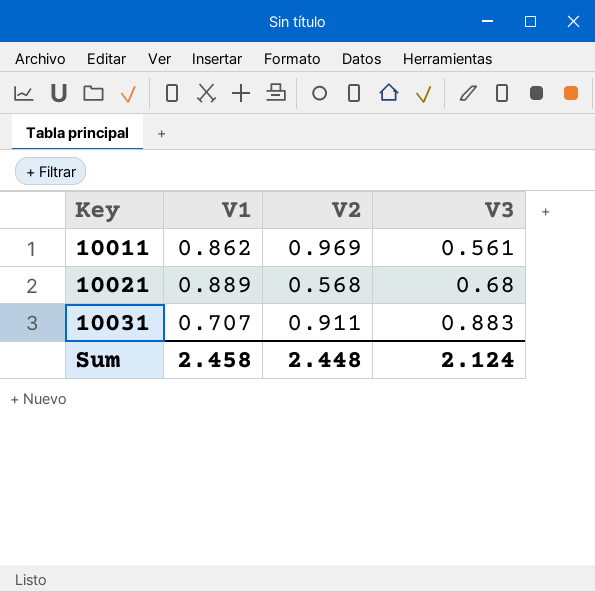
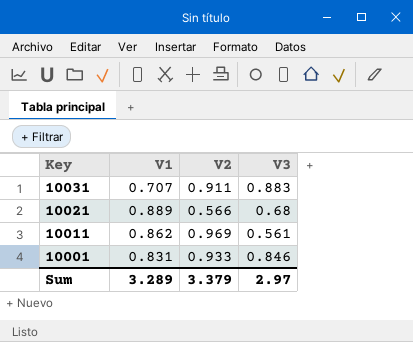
row order: Key ascending -> Key descending
10021 | V2: 0.568 -> 0.566
row 10001: none -> 0.831 | 0.933 | 0.846
Sum | V1: 2.458 -> 3.289
Sum | V2: 2.448 -> 3.379
Sum | V3: 2.124 -> 2.97

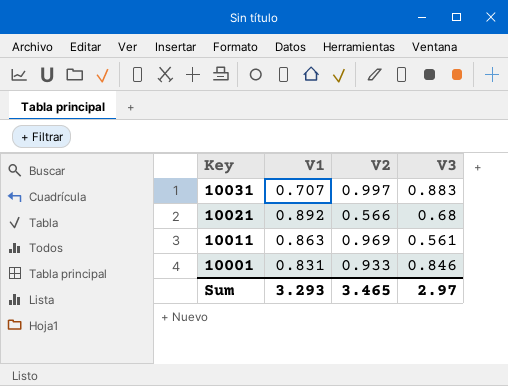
10031 | V2: 0.911 -> 0.997
10021 | V1: 0.889 -> 0.892
10011 | V1: 0.862 -> 0.863
Sum | V1: 3.289 -> 3.293
Sum | V2: 3.379 -> 3.465

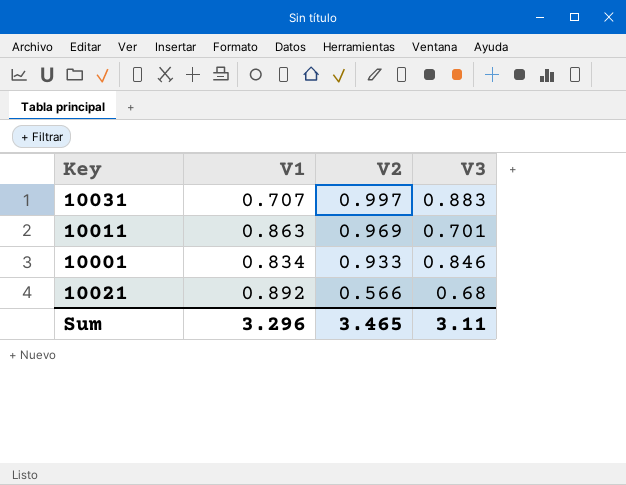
row order: Key descending -> V2 descending
10011 | V3: 0.561 -> 0.701
10001 | V1: 0.831 -> 0.834
Sum | V1: 3.293 -> 3.296
Sum | V3: 2.97 -> 3.11

